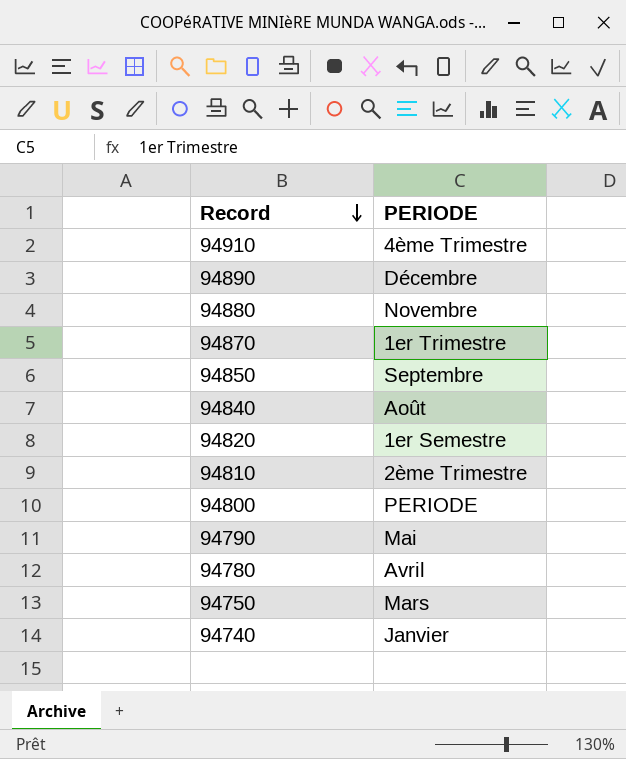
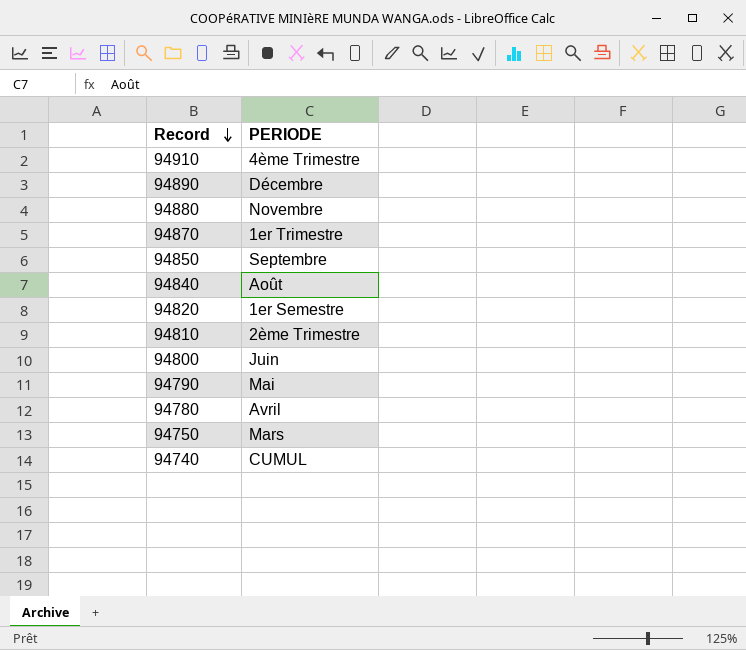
94800 | PERIODE: PERIODE -> Juin
94740 | PERIODE: Janvier -> CUMUL

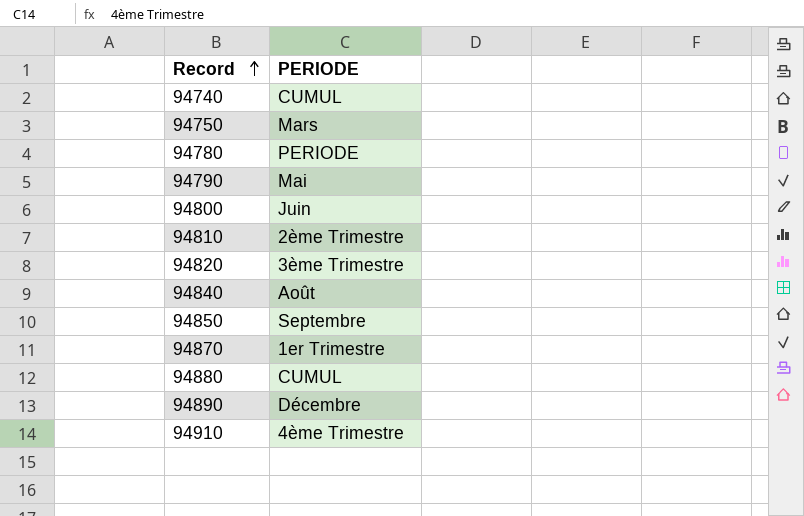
row order: Record descending -> Record ascending
94780 | PERIODE: Avril -> PERIODE
94820 | PERIODE: 1er Semestre -> 3ème Trimestre
94880 | PERIODE: Novembre -> CUMUL

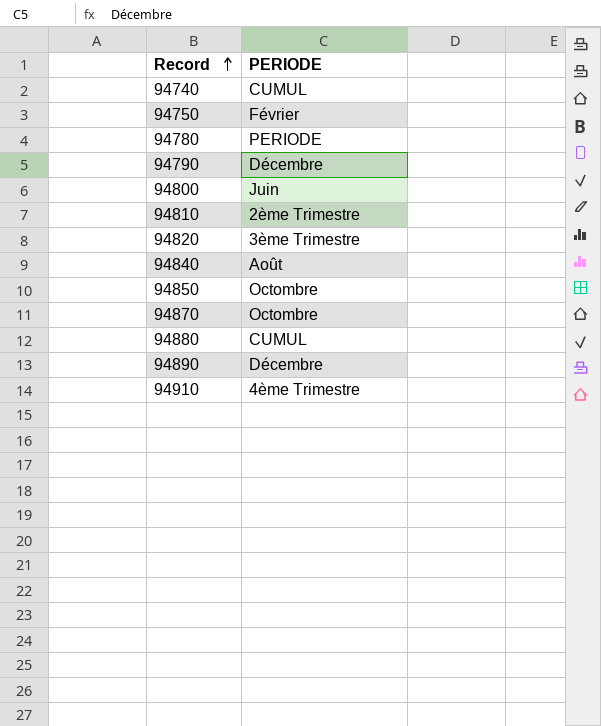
94750 | PERIODE: Mars -> Février
94790 | PERIODE: Mai -> Décembre
94850 | PERIODE: Septembre -> Octombre
94870 | PERIODE: 1er Trimestre -> Octombre

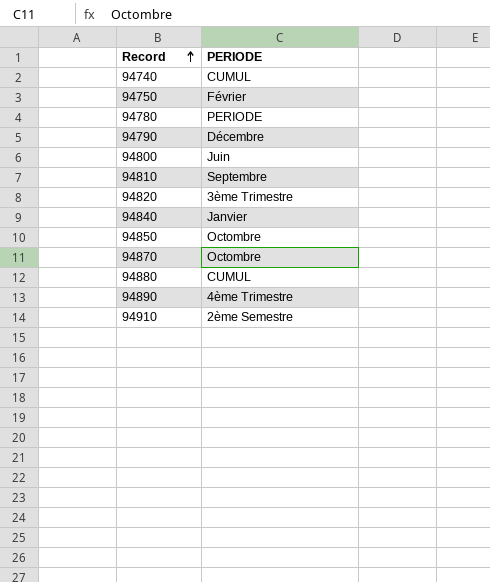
94810 | PERIODE: 2ème Trimestre -> Septembre
94840 | PERIODE: Août -> Janvier
94890 | PERIODE: Décembre -> 4ème Trimestre
94910 | PERIODE: 4ème Trimestre -> 2ème Semestre

